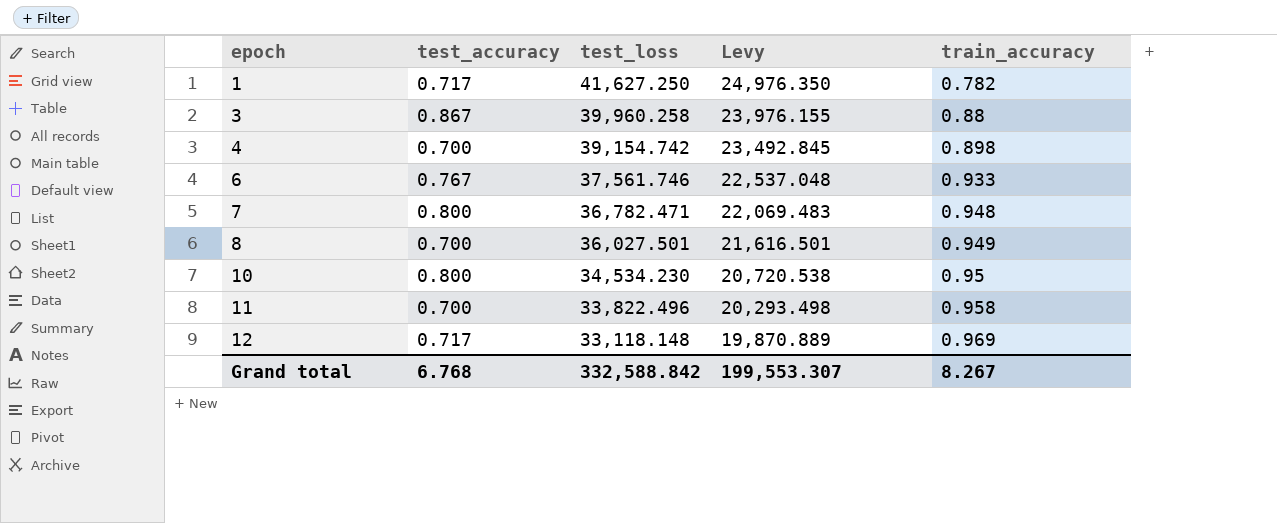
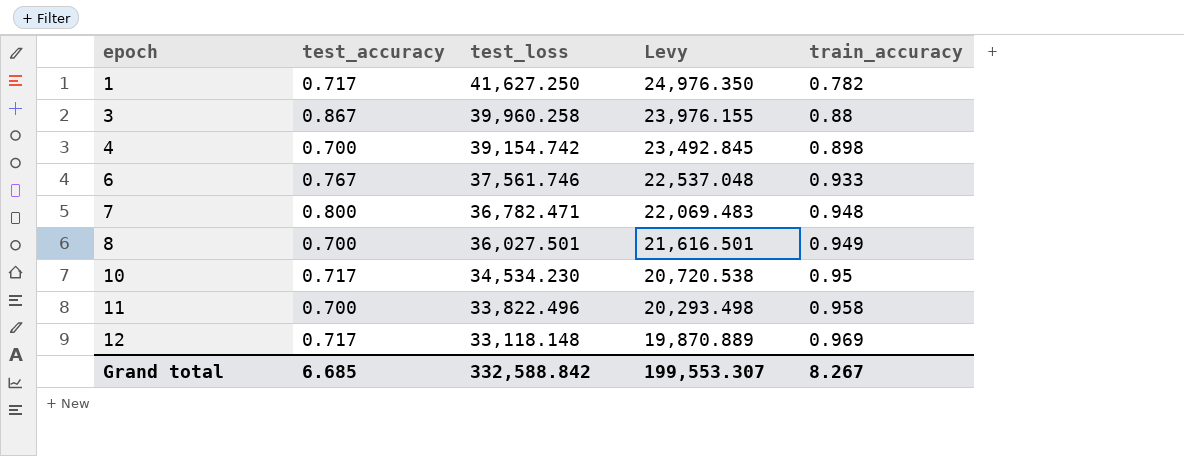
10 | test_accuracy: 0.800 -> 0.717
Grand total | test_accuracy: 6.768 -> 6.685

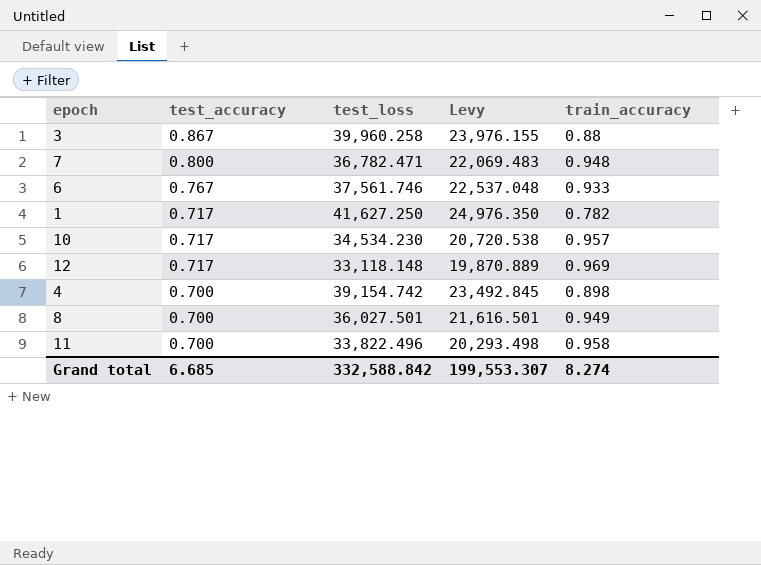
row order: epoch ascending -> test_accuracy descending
10 | train_accuracy: 0.95 -> 0.957
Grand total | train_accuracy: 8.267 -> 8.274

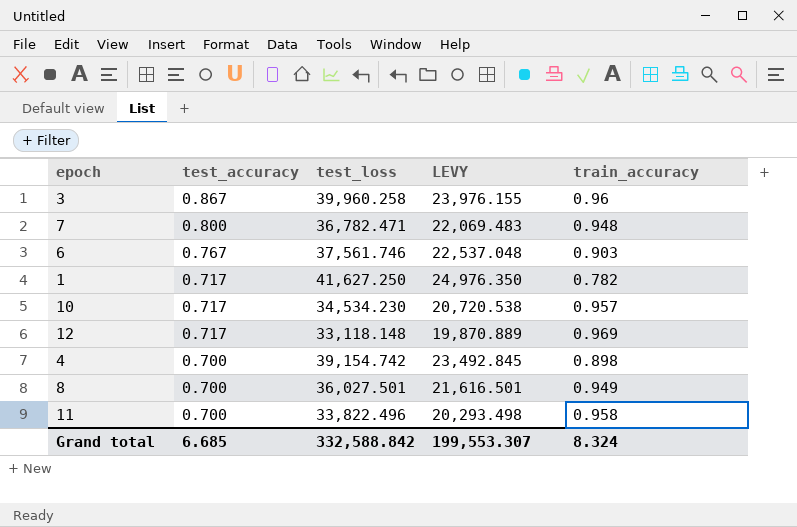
column name: Levy -> LEVY
3 | train_accuracy: 0.88 -> 0.96
6 | train_accuracy: 0.933 -> 0.903
Grand total | train_accuracy: 8.274 -> 8.324

